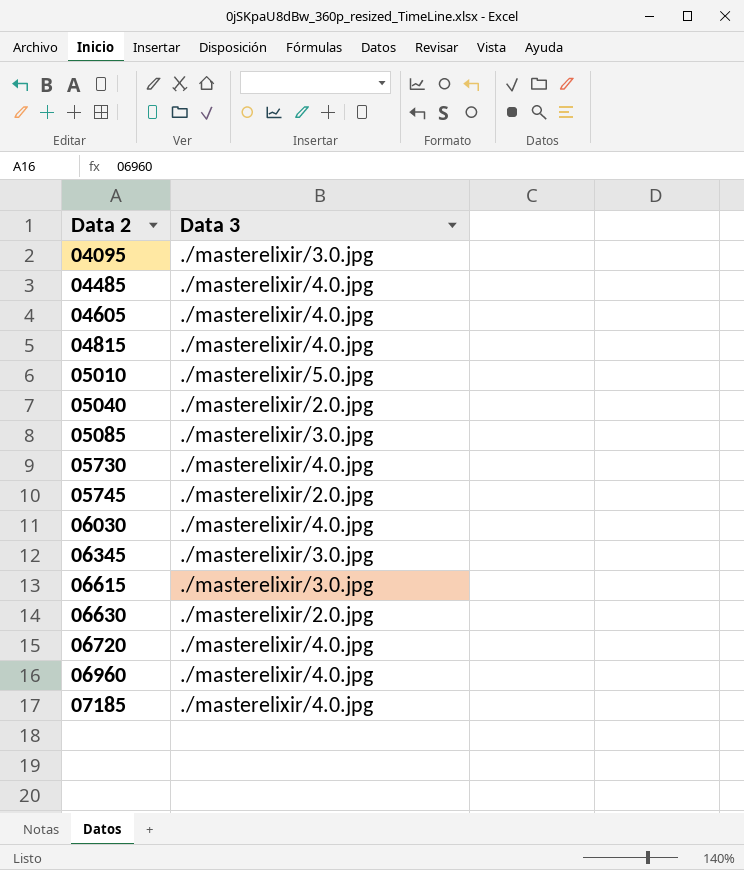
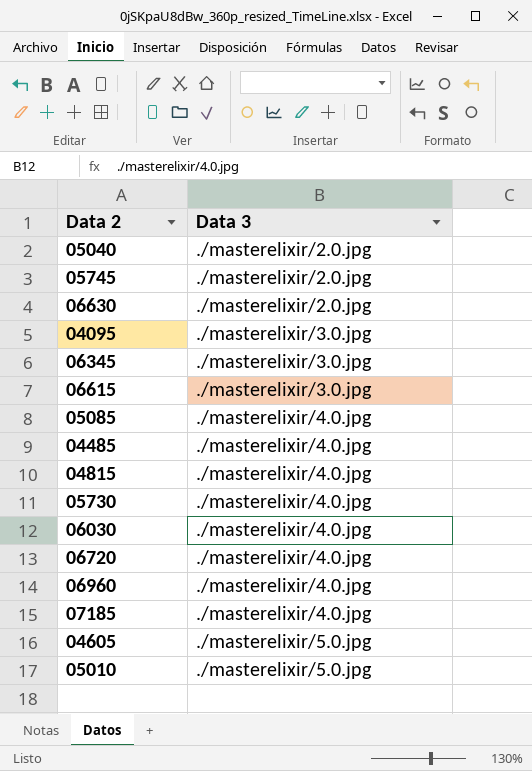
row order: Data 2 ascending -> Data 3 ascending
05085 | Data 3: ./masterelixir/3.0.jpg -> ./masterelixir/4.0.jpg
04605 | Data 3: ./masterelixir/4.0.jpg -> ./masterelixir/5.0.jpg

